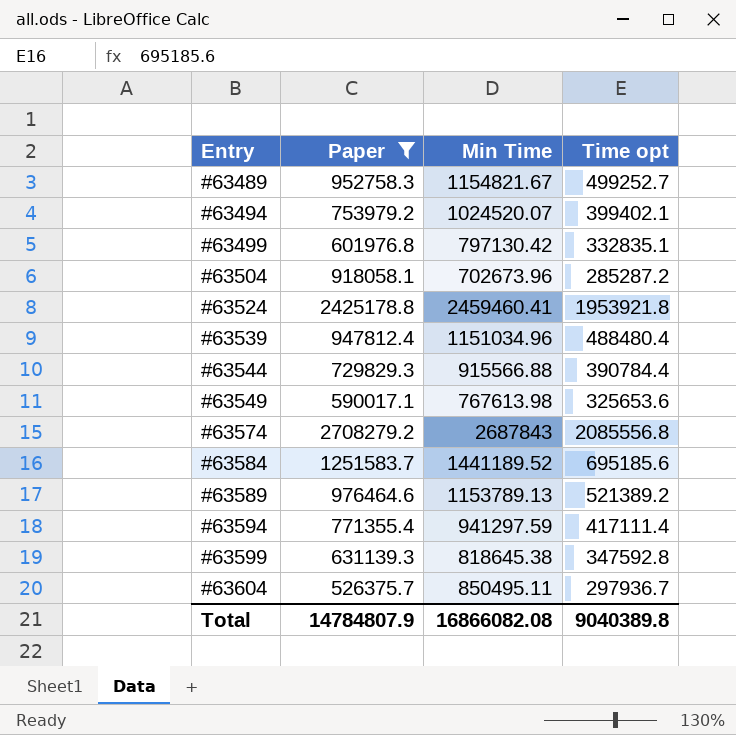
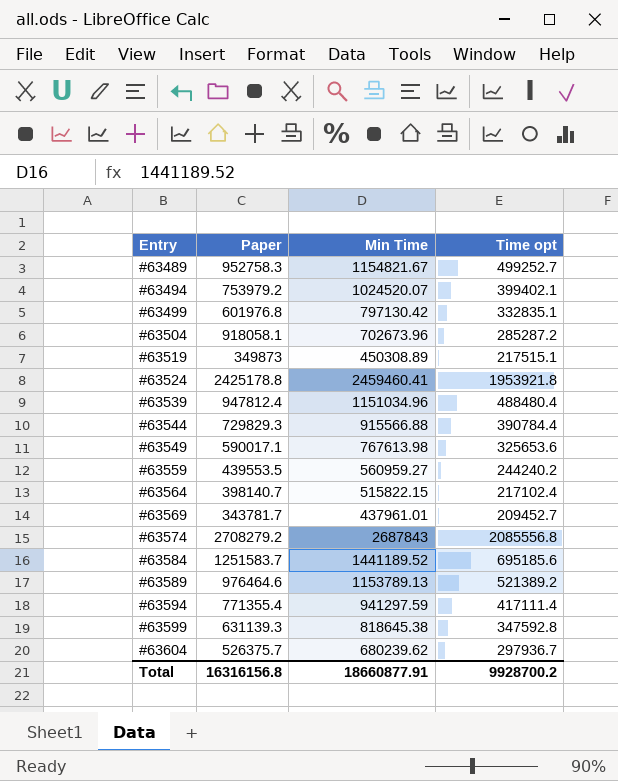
filter: Paper >= 526375.7 -> none
#63604 | Min Time: 850495.11 -> 680239.62
Total | Paper: 14784807.9 -> 16316156.8
Total | Min Time: 16866082.08 -> 18660877.91
Total | Time opt: 9040389.8 -> 9928700.2

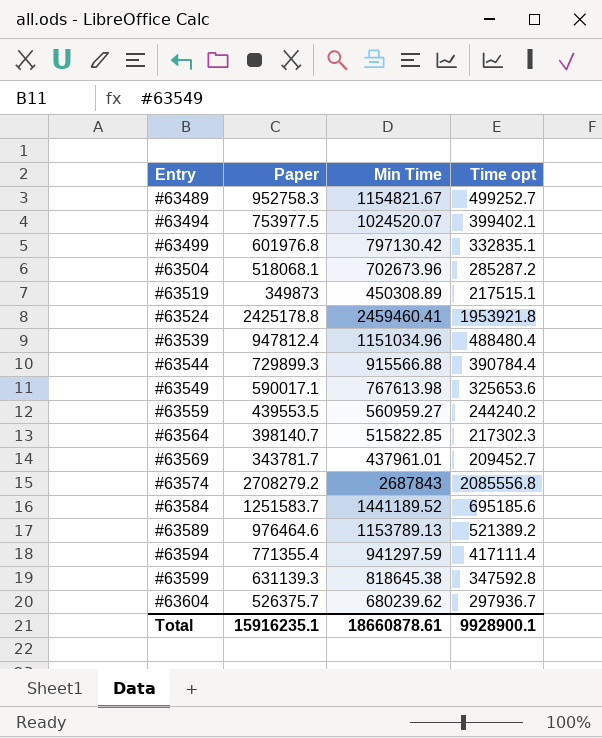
#63494 | Paper: 753979.2 -> 753977.5
#63504 | Paper: 918058.1 -> 518068.1
#63544 | Paper: 729829.3 -> 729899.3
#63564 | Min Time: 515822.15 -> 515822.85
#63564 | Time opt: 217102.4 -> 217302.3
Total | Paper: 16316156.8 -> 15916235.1
Total | Min Time: 18660877.91 -> 18660878.61
Total | Time opt: 9928700.2 -> 9928900.1

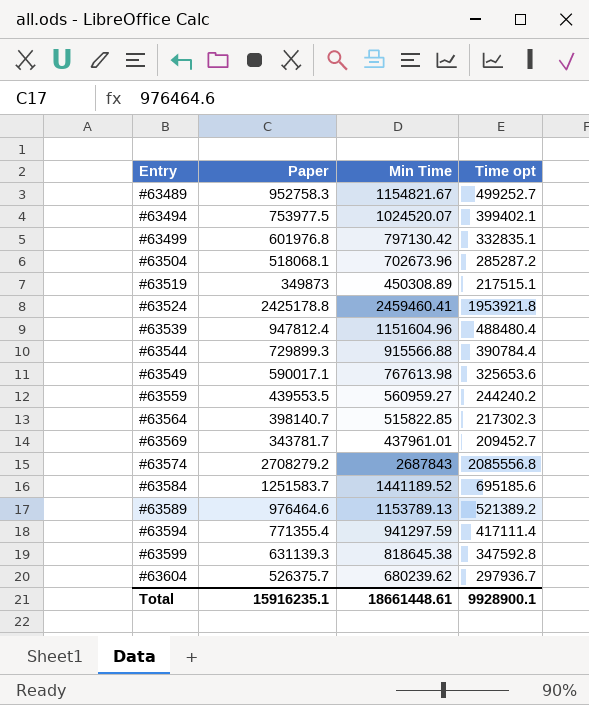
#63539 | Min Time: 1151034.96 -> 1151604.96
Total | Min Time: 18660878.61 -> 18661448.61

